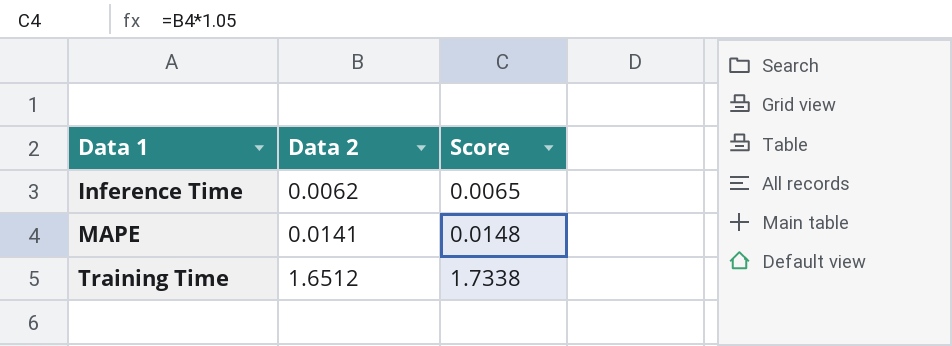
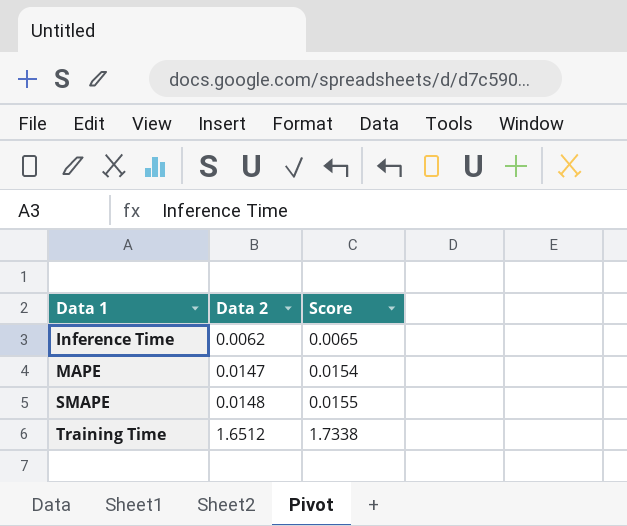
MAPE | Data 2: 0.0141 -> 0.0147
MAPE | Score: 0.0148 -> 0.0154
row SMAPE: none -> 0.0148 | 0.0155

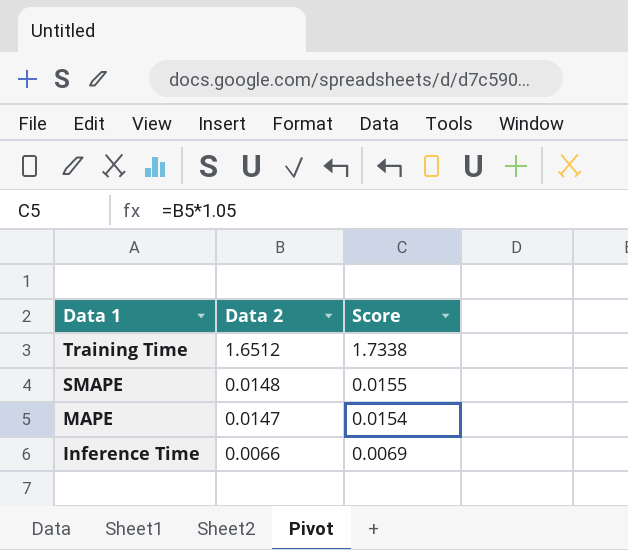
row order: Data 1 ascending -> Data 1 descending
Inference Time | Data 2: 0.0062 -> 0.0066
Inference Time | Score: 0.0065 -> 0.0069

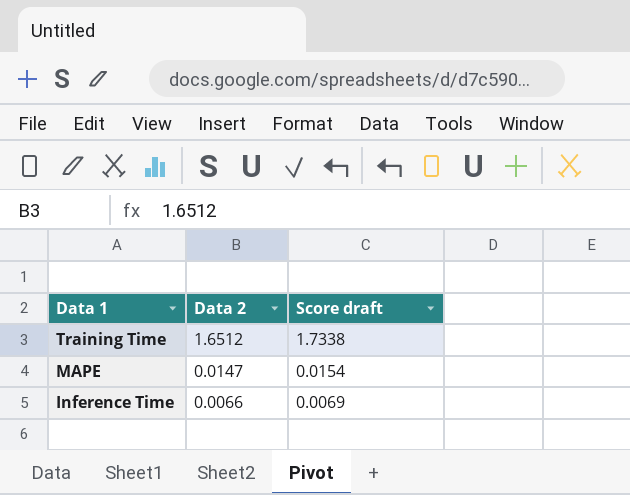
column name: Score -> Score draft
row SMAPE: 0.0148 | 0.0155 -> none

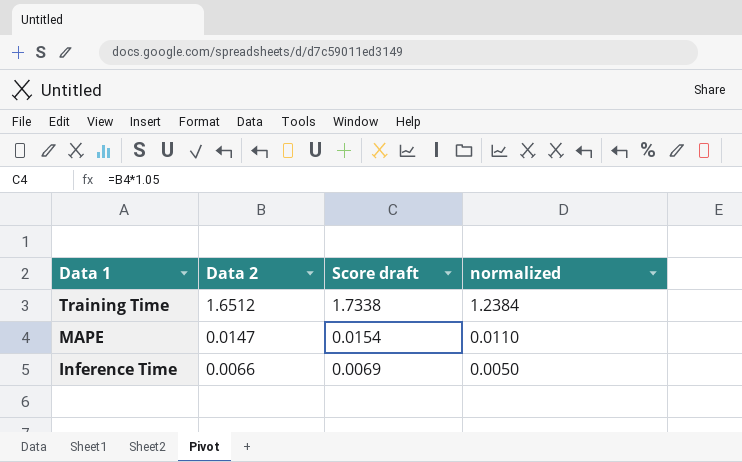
column normalized | formula: none -> [Data 2] * 0.75

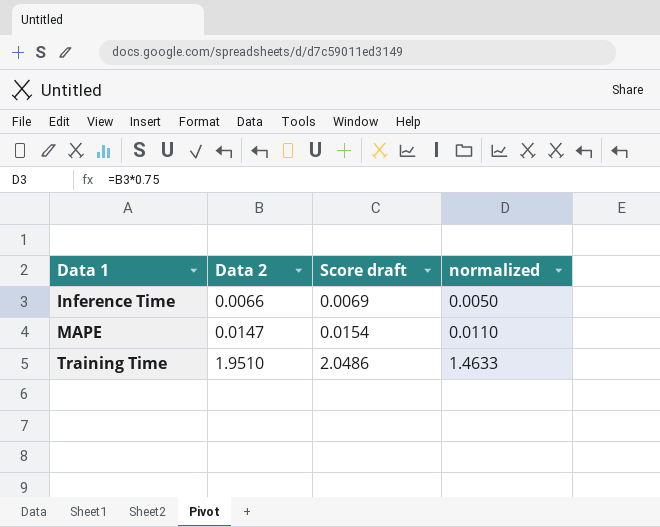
row order: Data 1 descending -> Data 1 ascending
Training Time | Data 2: 1.6512 -> 1.9510
Training Time | Score draft: 1.7338 -> 2.0486
Training Time | normalized: 1.2384 -> 1.4633

